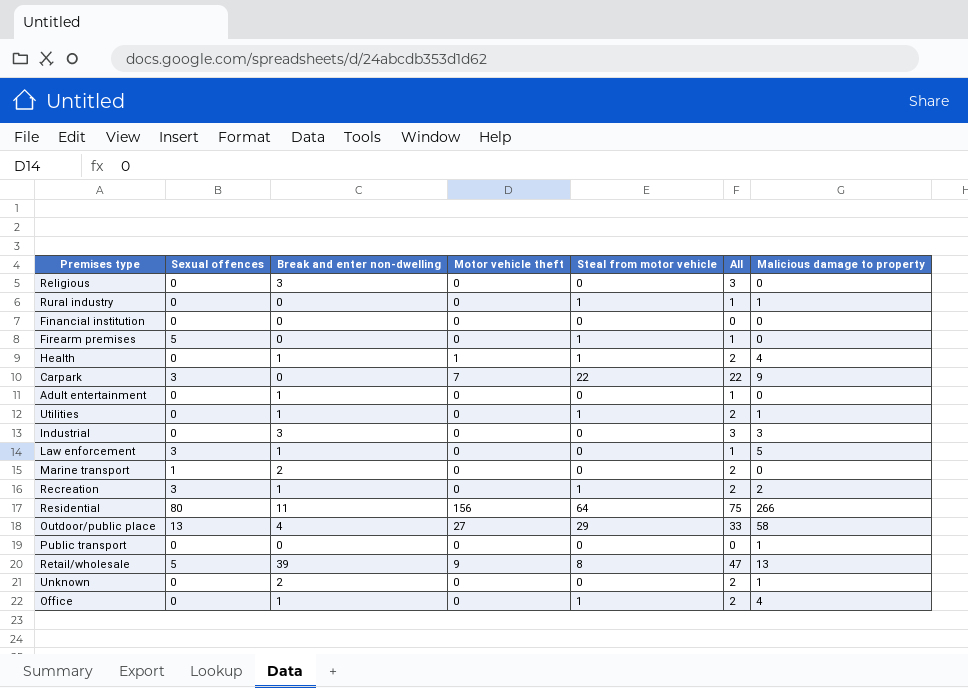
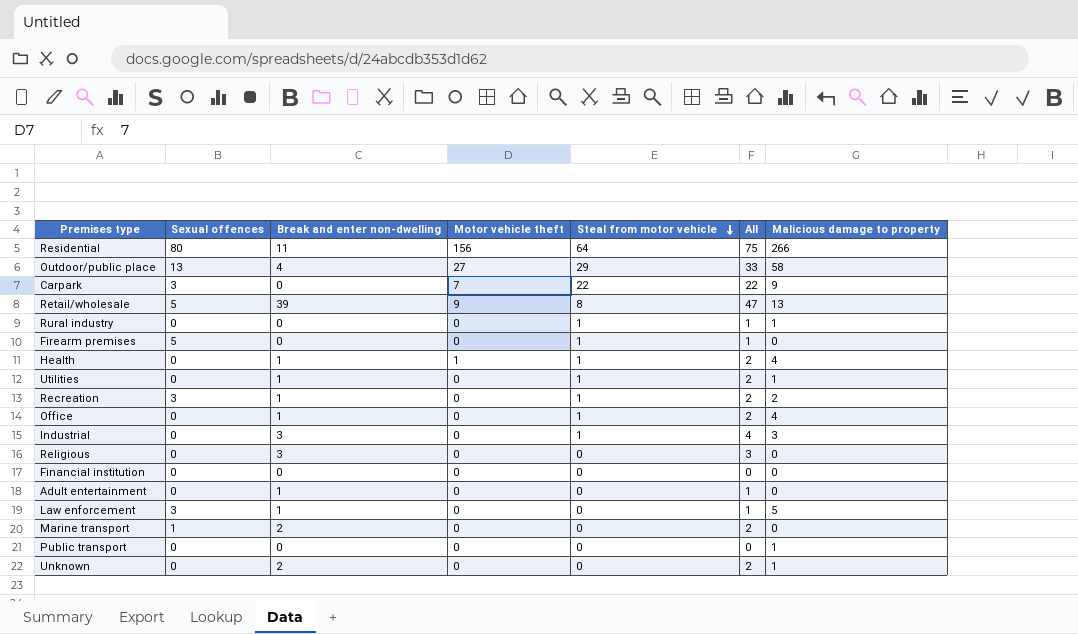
row order: none -> Steal from motor vehicle descending
Industrial | Steal from motor vehicle: 0 -> 1
Industrial | All: 3 -> 4

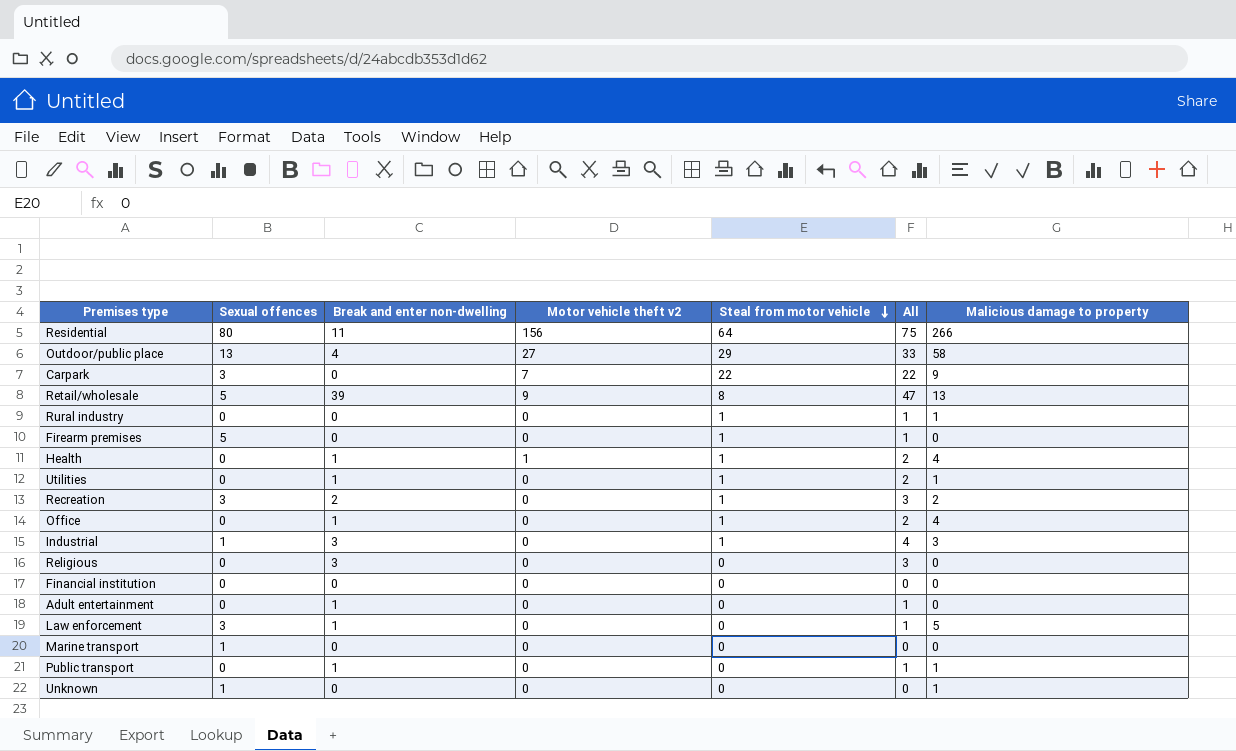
column name: Motor vehicle theft -> Motor vehicle theft v2
Recreation | Break and enter non-dwelling: 1 -> 2
Recreation | All: 2 -> 3
Industrial | Sexual offences: 0 -> 1
Marine transport | Break and enter non-dwelling: 2 -> 0
Marine transport | All: 2 -> 0
Public transport | Break and enter non-dwelling: 0 -> 1
Public transport | All: 0 -> 1
Unknown | Sexual offences: 0 -> 1
Unknown | Break and enter non-dwelling: 2 -> 0
Unknown | All: 2 -> 0

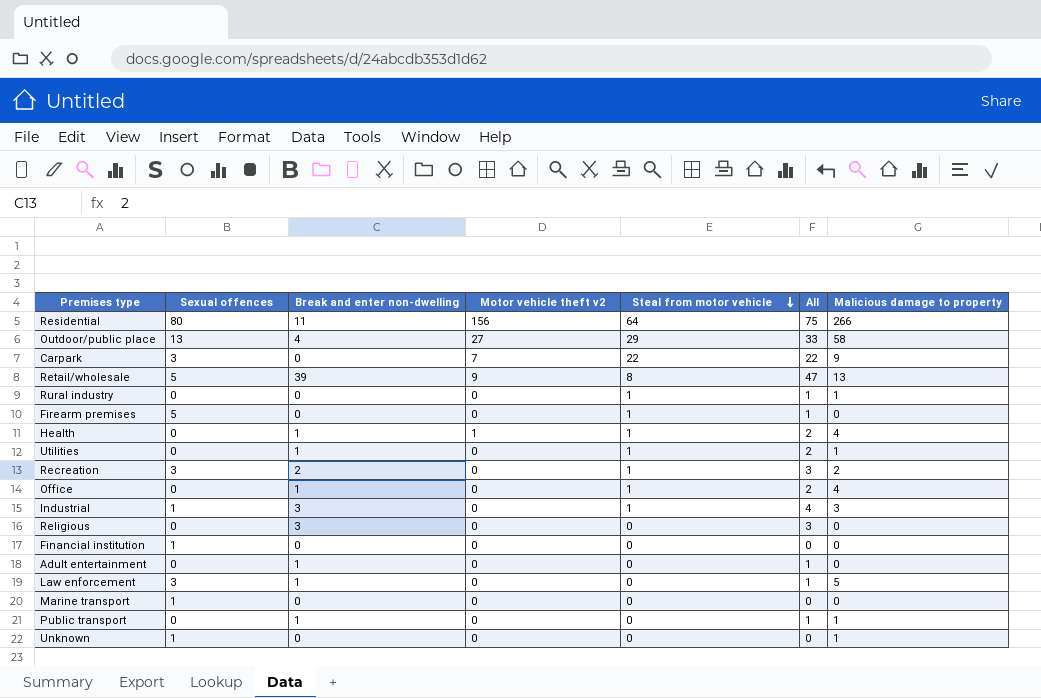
Financial institution | Sexual offences: 0 -> 1

